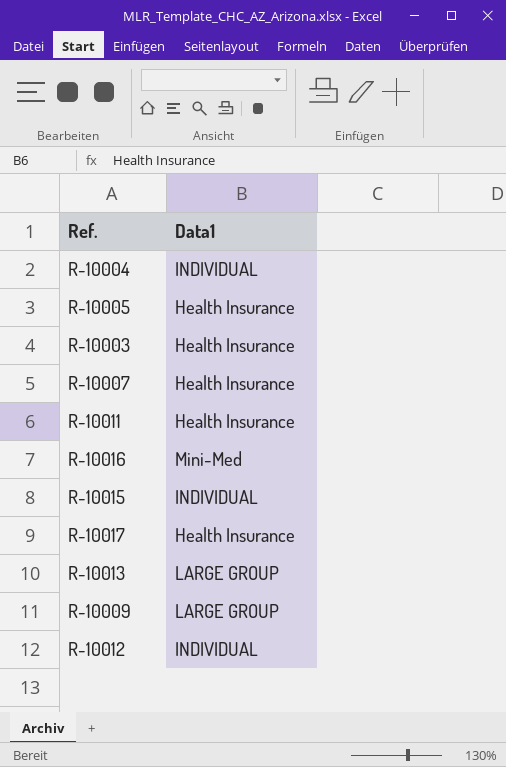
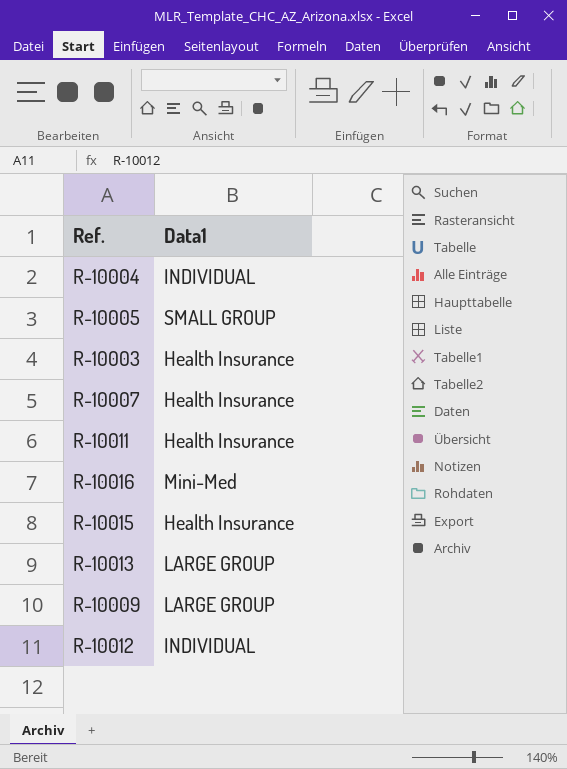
row R-10017: Health Insurance -> none
R-10005 | Data1: Health Insurance -> SMALL GROUP
R-10015 | Data1: INDIVIDUAL -> Health Insurance

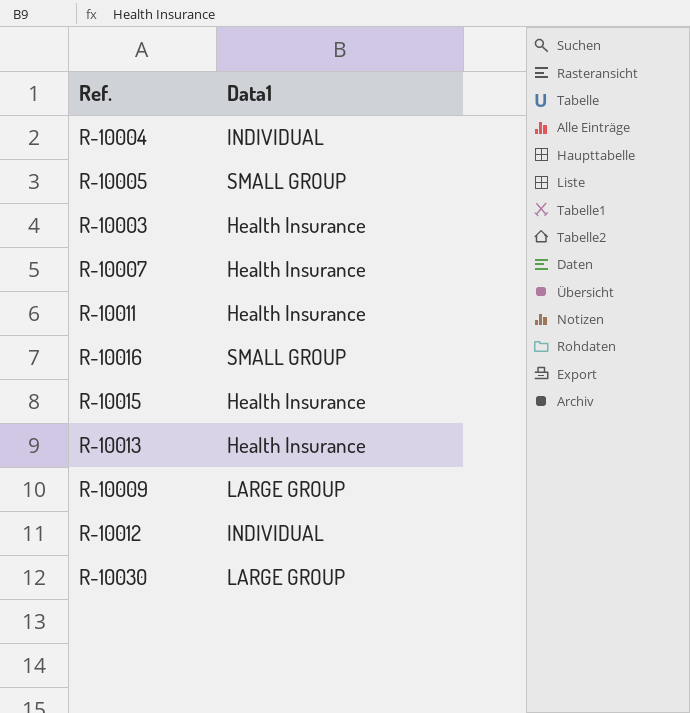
R-10016 | Data1: Mini-Med -> SMALL GROUP
R-10013 | Data1: LARGE GROUP -> Health Insurance
row R-10030: none -> LARGE GROUP

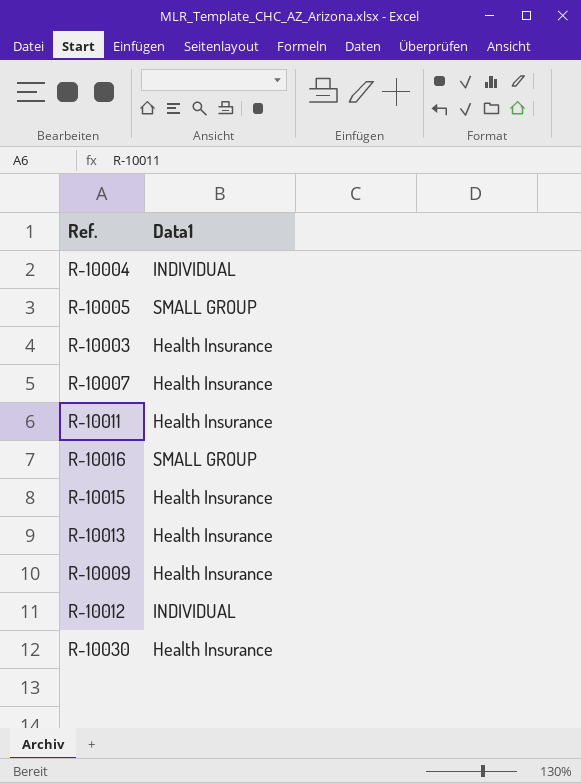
R-10009 | Data1: LARGE GROUP -> Health Insurance
R-10030 | Data1: LARGE GROUP -> Health Insurance

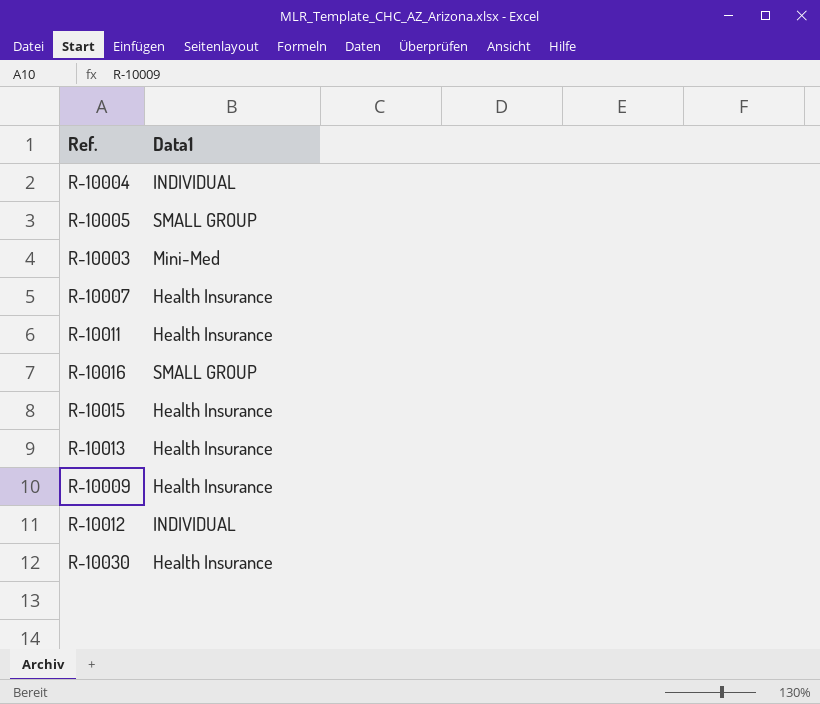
R-10003 | Data1: Health Insurance -> Mini-Med

